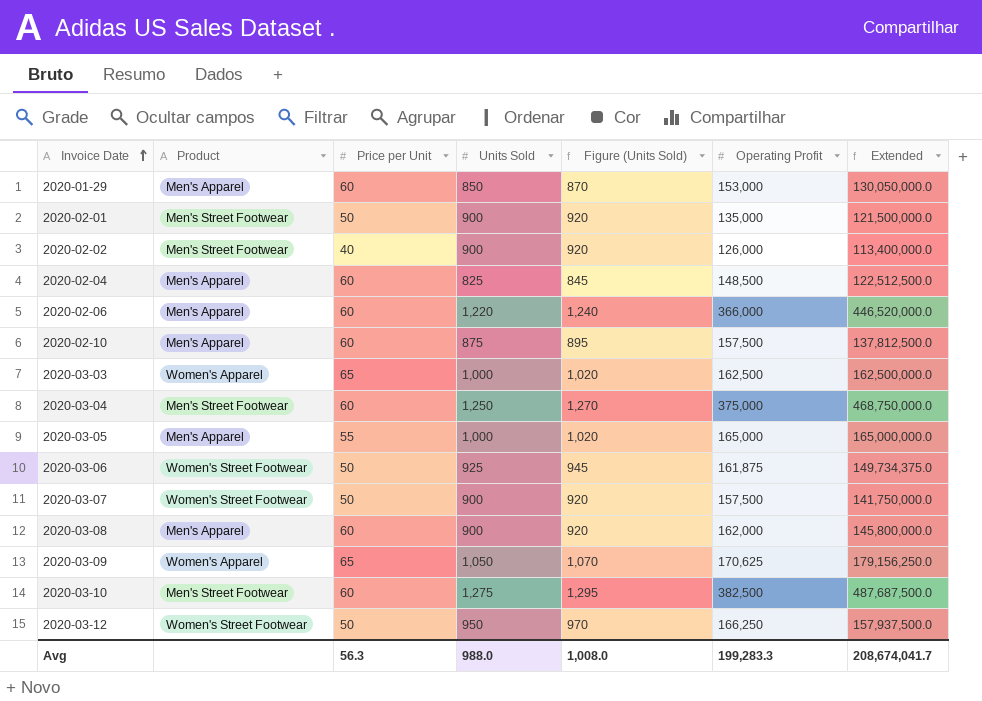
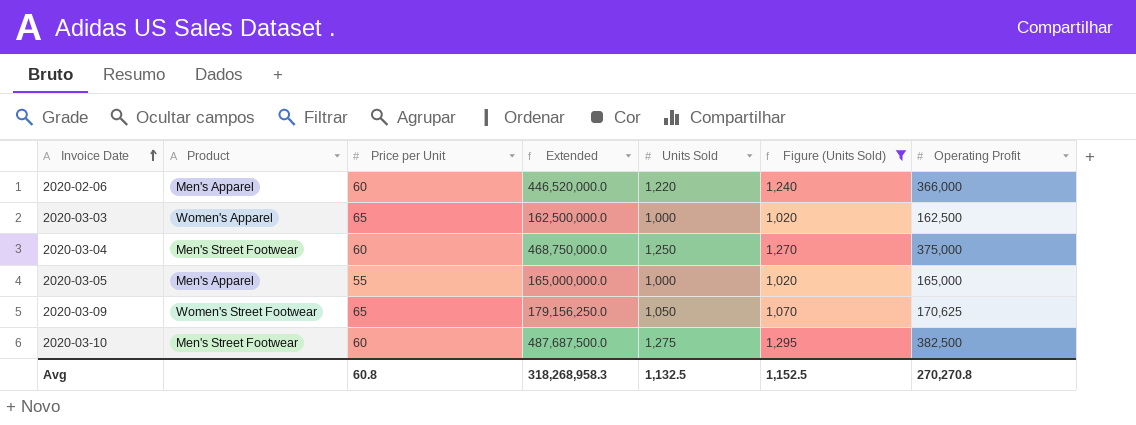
filter: none -> Figure (Units Sold) >= 1,020
column Extended | position: 7 -> 4
2020-03-09 | Product: Women's Apparel -> Women's Street Footwear
Avg | Price per Unit: 56.3 -> 60.8
Avg | Extended: 208,674,041.7 -> 318,268,958.3
Avg | Units Sold: 988.0 -> 1,132.5
Avg | Figure (Units Sold): 1,008.0 -> 1,152.5
Avg | Operating Profit: 199,283.3 -> 270,270.8

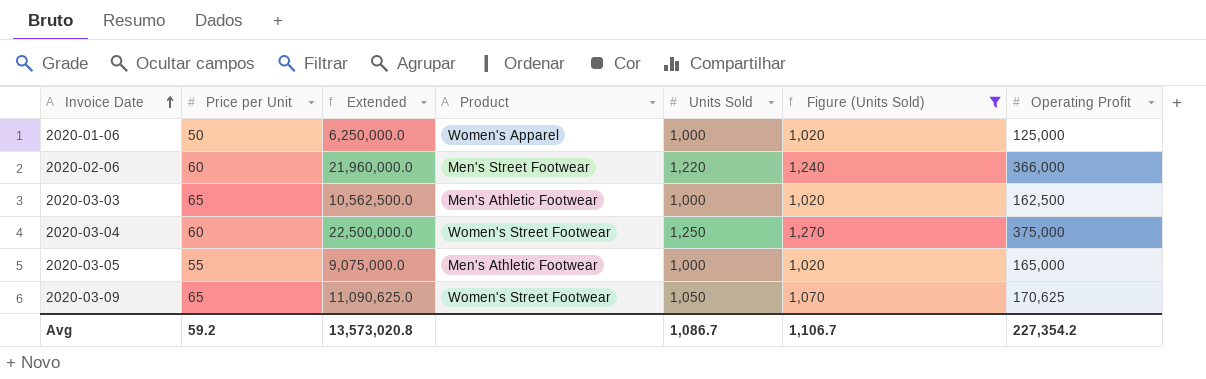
column Extended | formula: [Units Sold] * [Operating Profit] -> [Price per Unit] * [Operating Profit]
column Product | position: 2 -> 4
row 2020-03-10: Men's Street Footwear | 60 | 487,687,500.0 | 1,275 | 1,295 | 382,500 -> none
row 2020-01-06: none -> 50 | 6,250,000.0 | Women's Apparel | 1,000 | 1,020 | 125,000
2020-02-06 | Product: Men's Apparel -> Men's Street Footwear
2020-03-03 | Product: Women's Apparel -> Men's Athletic Footwear
2020-03-04 | Product: Men's Street Footwear -> Women's Street Footwear
2020-03-05 | Product: Men's Apparel -> Men's Athletic Footwear
Avg | Price per Unit: 60.8 -> 59.2
Avg | Extended: 318,268,958.3 -> 13,573,020.8
Avg | Units Sold: 1,132.5 -> 1,086.7
Avg | Figure (Units Sold): 1,152.5 -> 1,106.7
Avg | Operating Profit: 270,270.8 -> 227,354.2

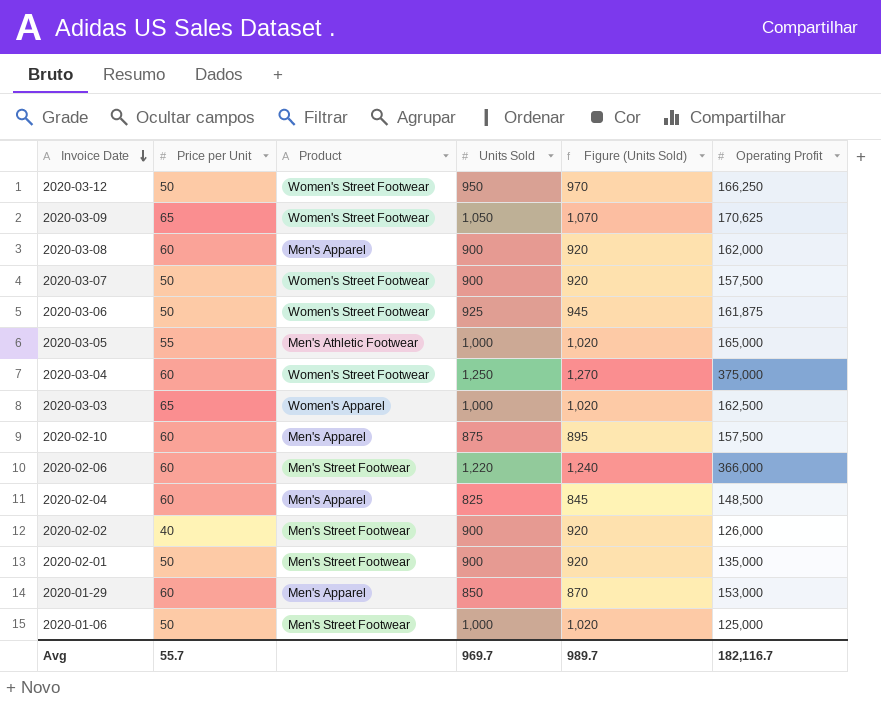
filter: Figure (Units Sold) >= 1,020 -> none
row order: Invoice Date ascending -> Invoice Date descending
column Extended | formula: [Price per Unit] * [Operating Profit] -> none
2020-03-03 | Product: Men's Athletic Footwear -> Women's Apparel
2020-01-06 | Product: Women's Apparel -> Men's Street Footwear
Avg | Price per Unit: 59.2 -> 55.7
Avg | Units Sold: 1,086.7 -> 969.7
Avg | Figure (Units Sold): 1,106.7 -> 989.7
Avg | Operating Profit: 227,354.2 -> 182,116.7

